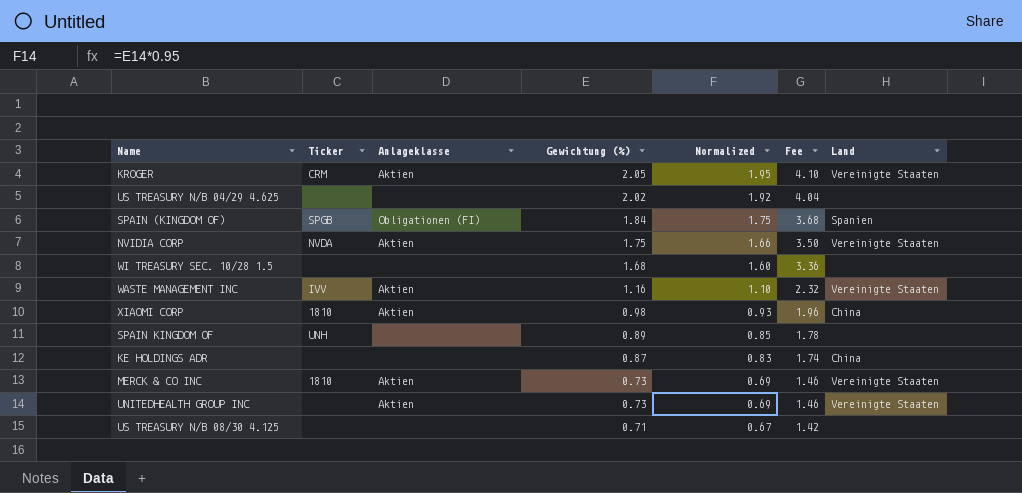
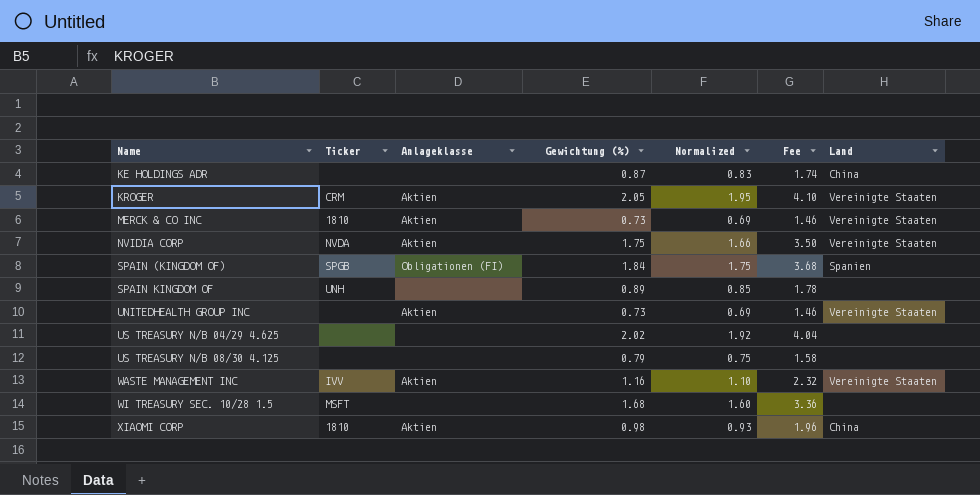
row order: Gewichtung (%) descending -> Name ascending
US TREASURY N/B 08/30 4.125 | Gewichtung (%): 0.71 -> 0.79
US TREASURY N/B 08/30 4.125 | Normalized: 0.67 -> 0.75
US TREASURY N/B 08/30 4.125 | Fee: 1.42 -> 1.58
WI TREASURY SEC. 10/28 1.5 | Ticker: none -> MSFT

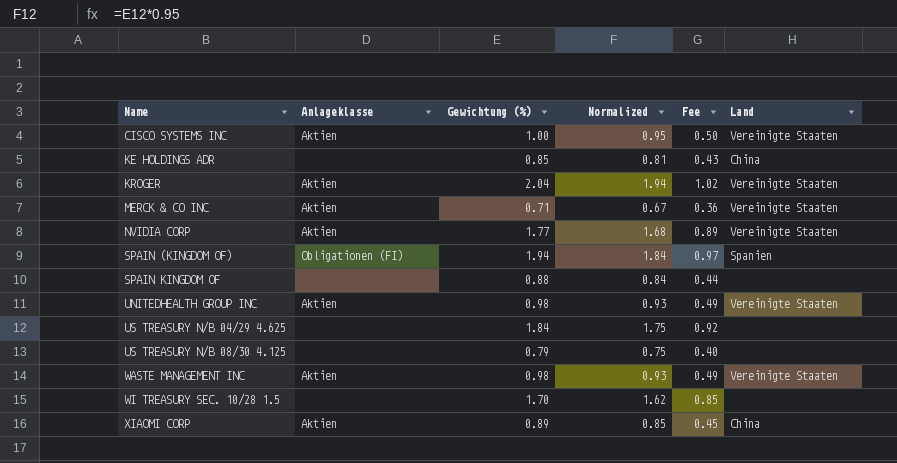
column Ticker | position: 2 -> none
column Fee | formula: [Gewichtung (%)] * 2 -> [Gewichtung (%)] * 0.5
row CISCO SYSTEMS INC: none -> Aktien | 1.00 | 0.95 | 0.50 | Vereinigte Staaten
KE HOLDINGS ADR | Gewichtung (%): 0.87 -> 0.85
KE HOLDINGS ADR | Normalized: 0.83 -> 0.81
KROGER | Gewichtung (%): 2.05 -> 2.04
KROGER | Normalized: 1.95 -> 1.94
MERCK & CO INC | Gewichtung (%): 0.73 -> 0.71
MERCK & CO INC | Normalized: 0.69 -> 0.67
NVIDIA CORP | Gewichtung (%): 1.75 -> 1.77
NVIDIA CORP | Normalized: 1.66 -> 1.68
SPAIN (KINGDOM OF) | Gewichtung (%): 1.84 -> 1.94
SPAIN (KINGDOM OF) | Normalized: 1.75 -> 1.84
SPAIN KINGDOM OF | Gewichtung (%): 0.89 -> 0.88
SPAIN KINGDOM OF | Normalized: 0.85 -> 0.84
UNITEDHEALTH GROUP INC | Gewichtung (%): 0.73 -> 0.98
UNITEDHEALTH GROUP INC | Normalized: 0.69 -> 0.93
US TREASURY N/B 04/29 4.625 | Gewichtung (%): 2.02 -> 1.84
US TREASURY N/B 04/29 4.625 | Normalized: 1.92 -> 1.75
WASTE MANAGEMENT INC | Gewichtung (%): 1.16 -> 0.98
WASTE MANAGEMENT INC | Normalized: 1.10 -> 0.93
WI TREASURY SEC. 10/28 1.5 | Gewichtung (%): 1.68 -> 1.70
WI TREASURY SEC. 10/28 1.5 | Normalized: 1.60 -> 1.62
XIAOMI CORP | Gewichtung (%): 0.98 -> 0.89
XIAOMI CORP | Normalized: 0.93 -> 0.85

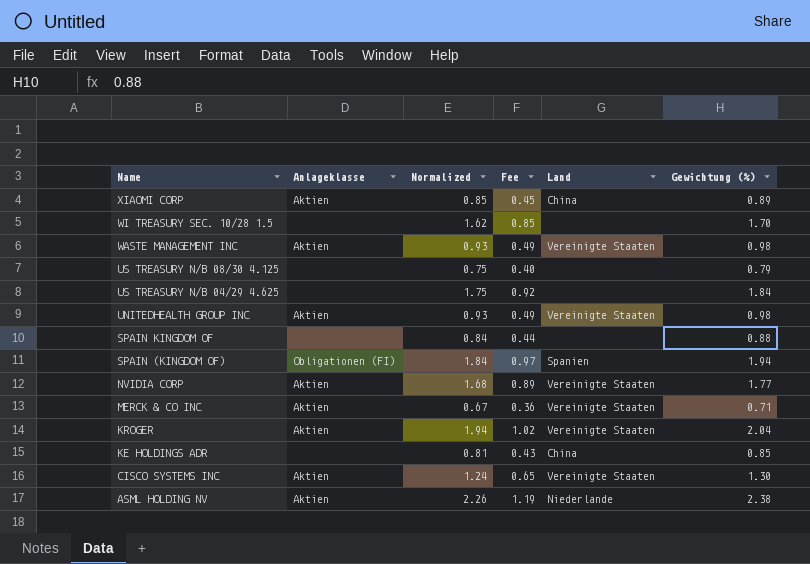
row order: Name ascending -> Name descending
column Gewichtung (%) | position: 3 -> 6
CISCO SYSTEMS INC | Normalized: 0.95 -> 1.24
CISCO SYSTEMS INC | Fee: 0.50 -> 0.65
CISCO SYSTEMS INC | Gewichtung (%): 1.00 -> 1.30
row ASML HOLDING NV: none -> Aktien | 2.26 | 1.19 | Niederlande | 2.38

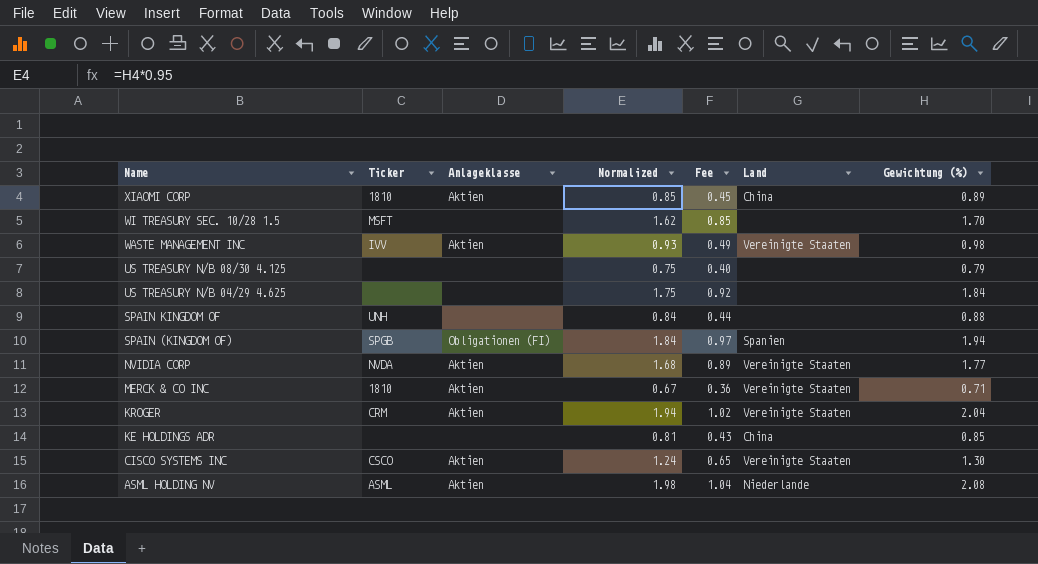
column Ticker | position: none -> 2
row UNITEDHEALTH GROUP INC: Aktien | 0.93 | 0.49 | Vereinigte Staaten | 0.98 -> none
ASML HOLDING NV | Normalized: 2.26 -> 1.98
ASML HOLDING NV | Fee: 1.19 -> 1.04
ASML HOLDING NV | Gewichtung (%): 2.38 -> 2.08

